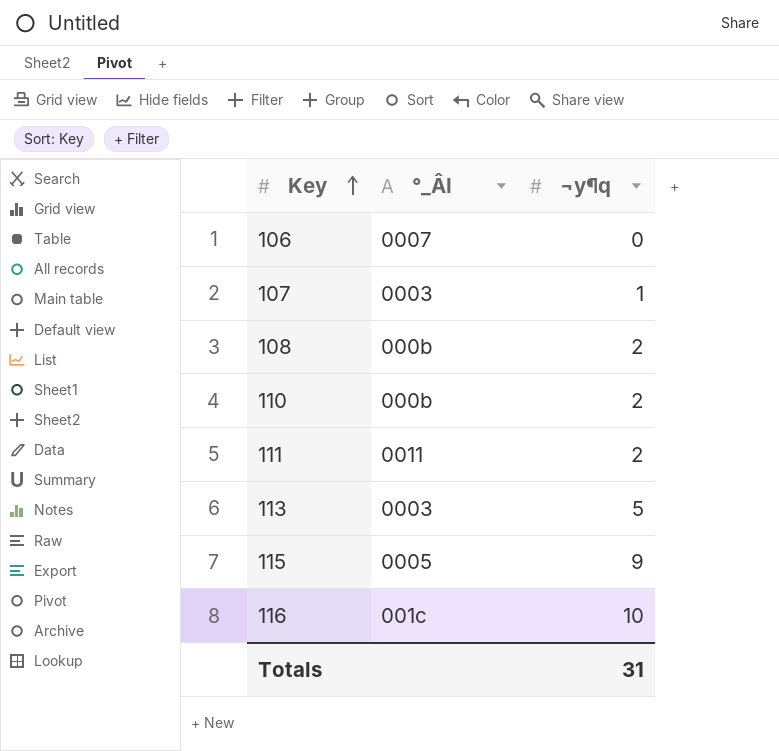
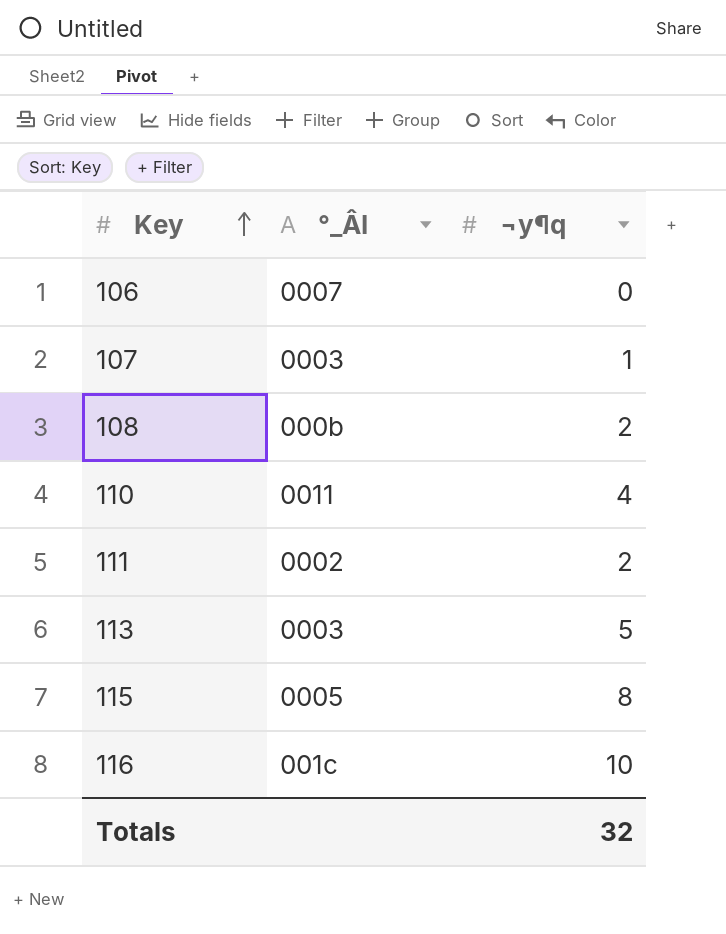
110 | °_ÂI: 000b -> 0011
110 | ¬y¶q: 2 -> 4
111 | °_ÂI: 0011 -> 0002
115 | ¬y¶q: 9 -> 8
Totals | ¬y¶q: 31 -> 32

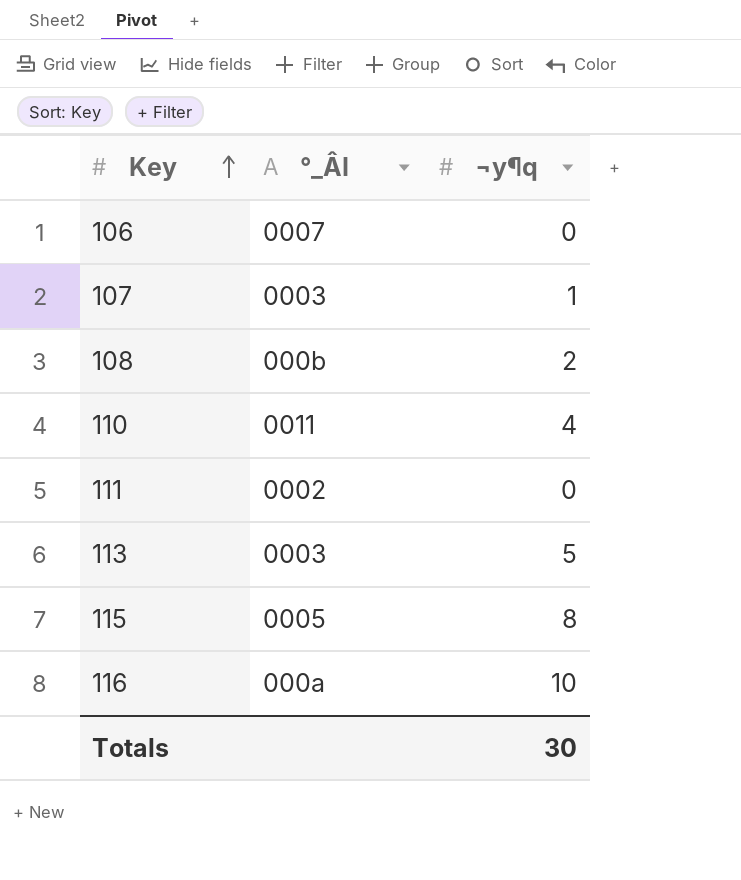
111 | ¬y¶q: 2 -> 0
116 | °_ÂI: 001c -> 000a
Totals | ¬y¶q: 32 -> 30

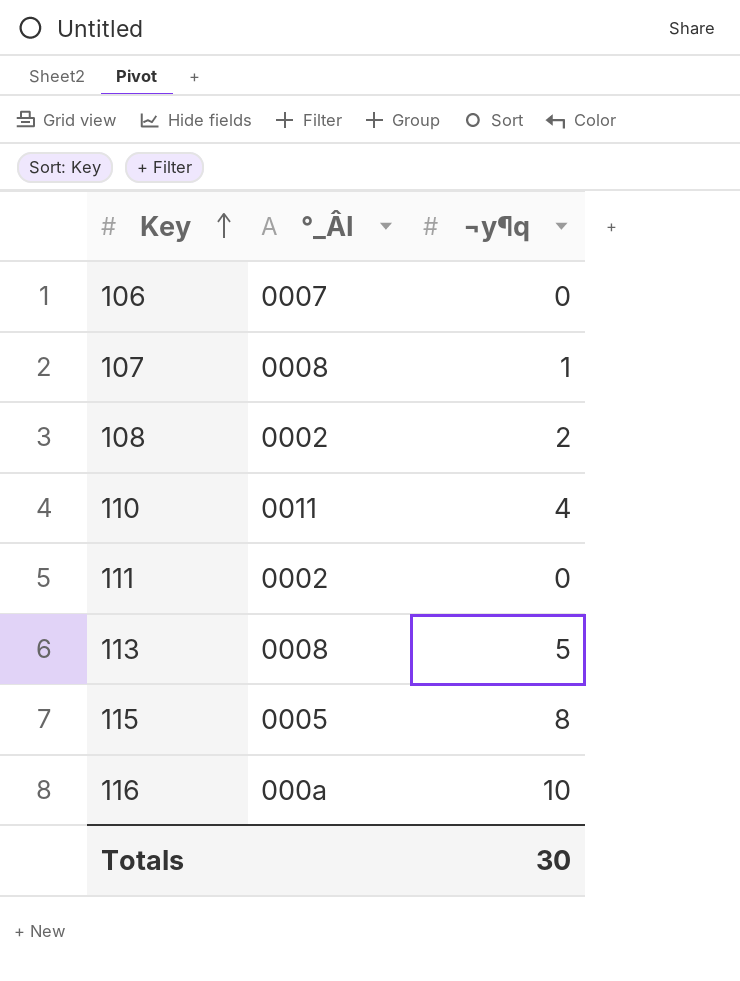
107 | °_ÂI: 0003 -> 0008
108 | °_ÂI: 000b -> 0002
113 | °_ÂI: 0003 -> 0008

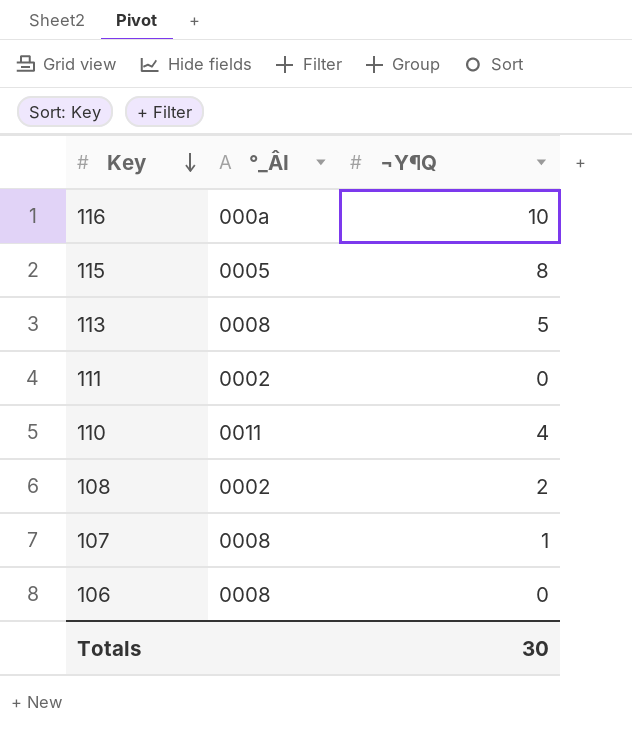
row order: Key ascending -> Key descending
column name: ¬y¶q -> ¬Y¶Q
106 | °_ÂI: 0007 -> 0008

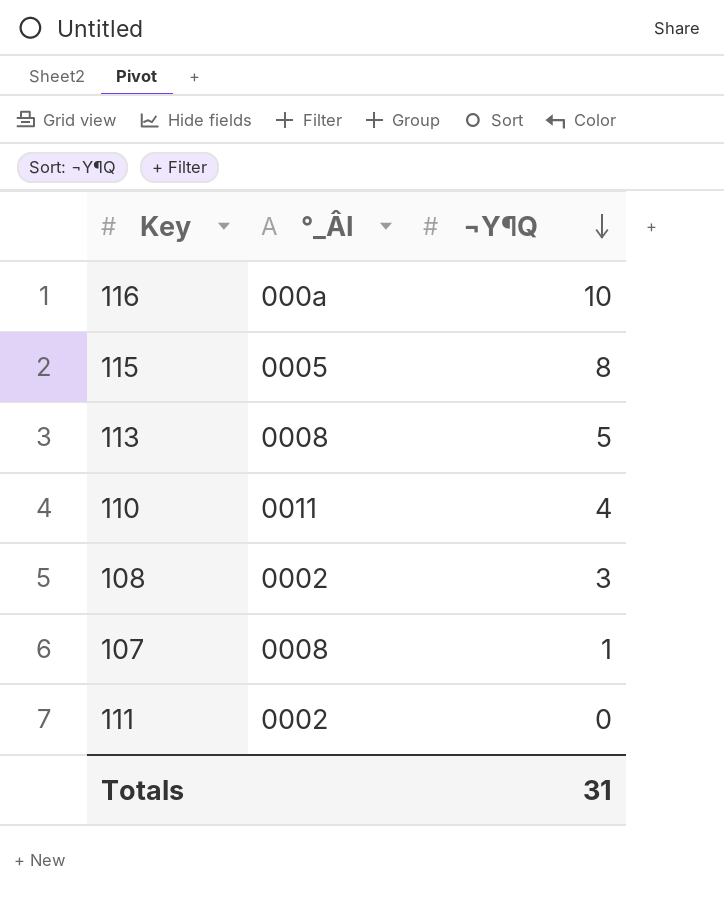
row order: Key descending -> ¬Y¶Q descending
row 106: 0008 | 0 -> none
108 | ¬Y¶Q: 2 -> 3
Totals | ¬Y¶Q: 30 -> 31

